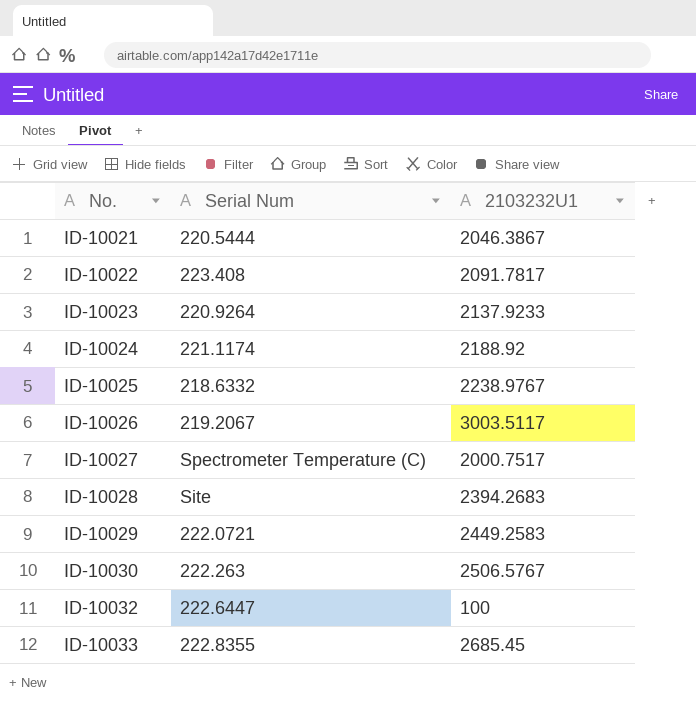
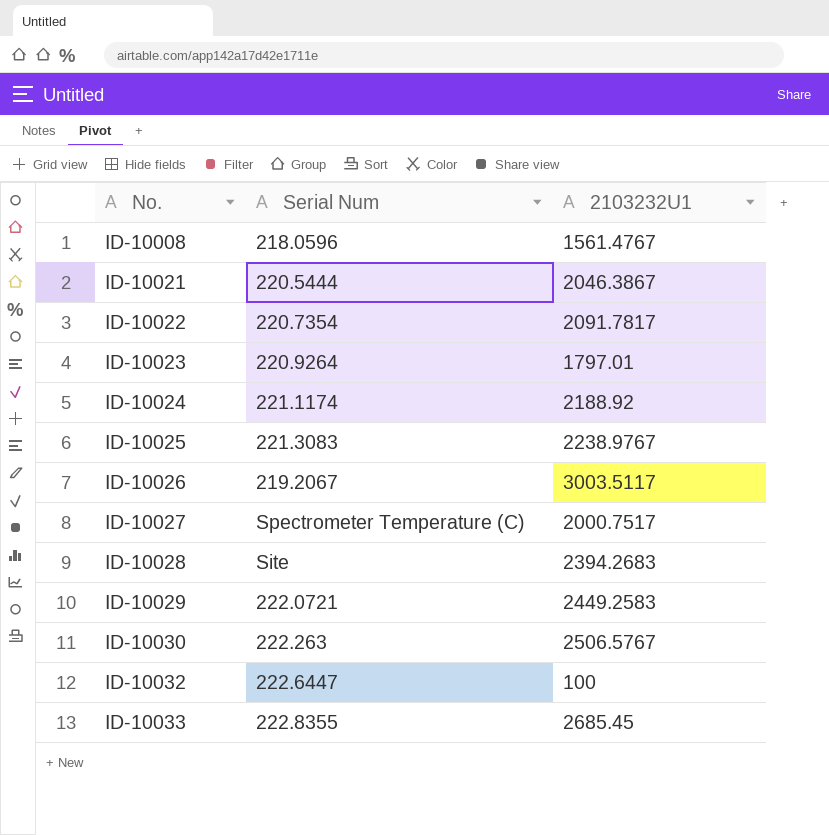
row ID-10008: none -> 218.0596 | 1561.4767
ID-10022 | Serial Num: 223.408 -> 220.7354
ID-10023 | 2103232U1: 2137.9233 -> 1797.01
ID-10025 | Serial Num: 218.6332 -> 221.3083

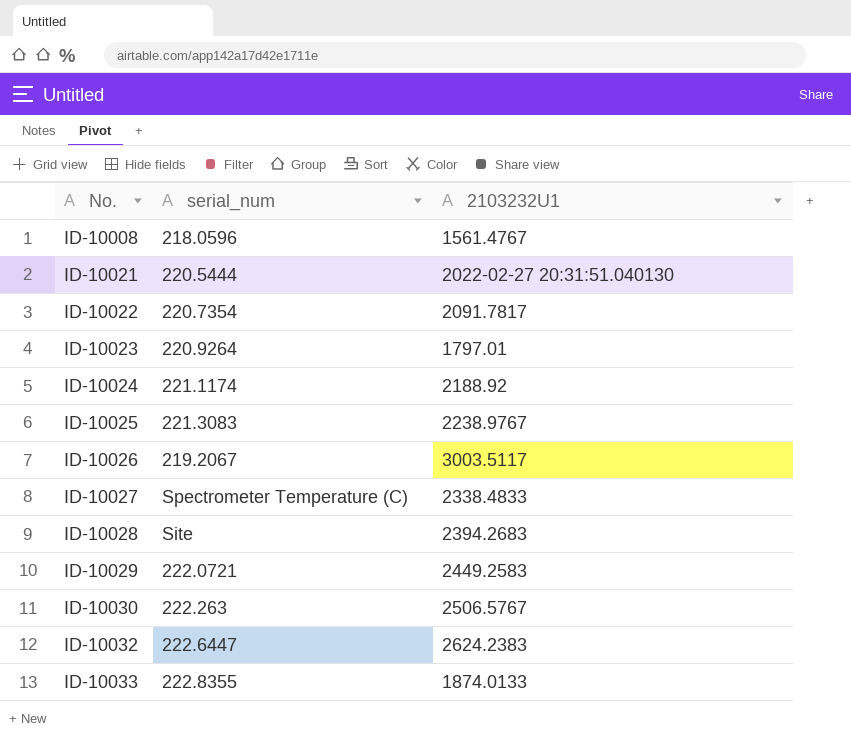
column name: Serial Num -> serial_num
ID-10021 | 2103232U1: 2046.3867 -> 2022-02-27 20:31:51.040130
ID-10027 | 2103232U1: 2000.7517 -> 2338.4833
ID-10032 | 2103232U1: 100 -> 2624.2383
ID-10033 | 2103232U1: 2685.45 -> 1874.0133

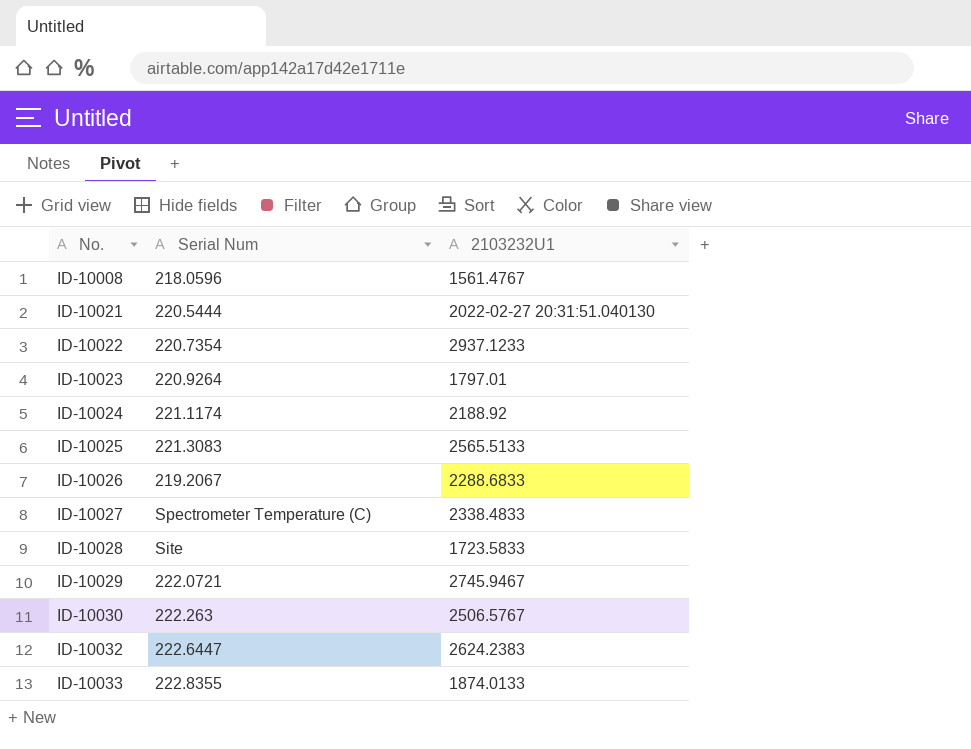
column name: serial_num -> Serial Num
ID-10022 | 2103232U1: 2091.7817 -> 2937.1233
ID-10025 | 2103232U1: 2238.9767 -> 2565.5133
ID-10026 | 2103232U1: 3003.5117 -> 2288.6833
ID-10028 | 2103232U1: 2394.2683 -> 1723.5833
ID-10029 | 2103232U1: 2449.2583 -> 2745.9467

